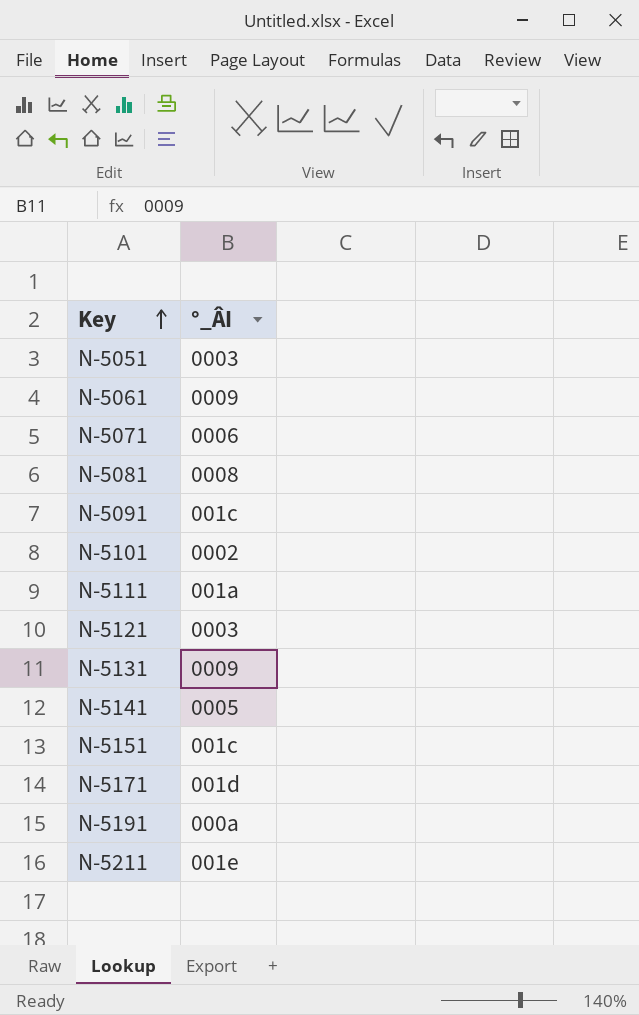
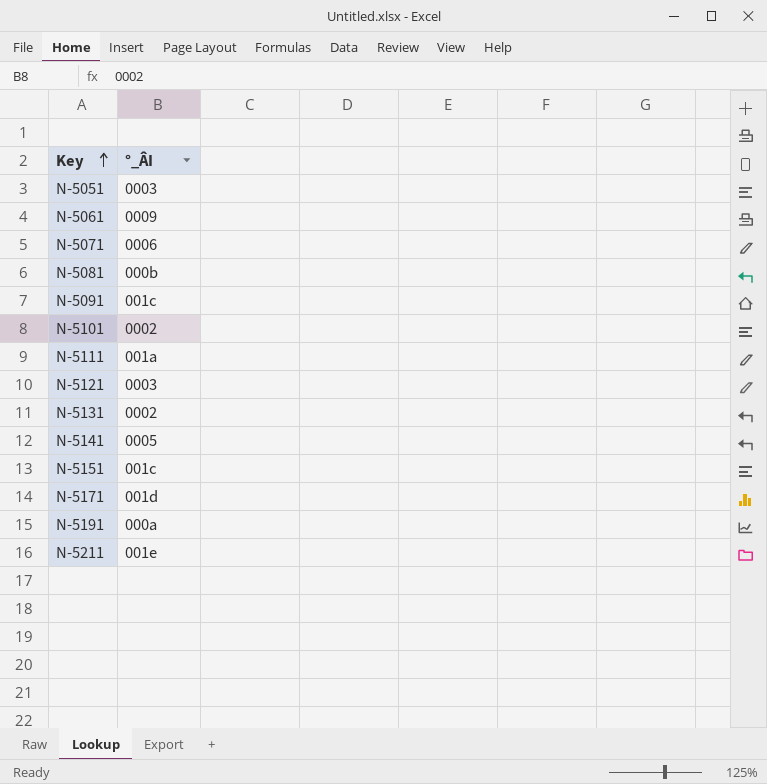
N-5081 | °_ÂI: 0008 -> 000b
N-5131 | °_ÂI: 0009 -> 0002

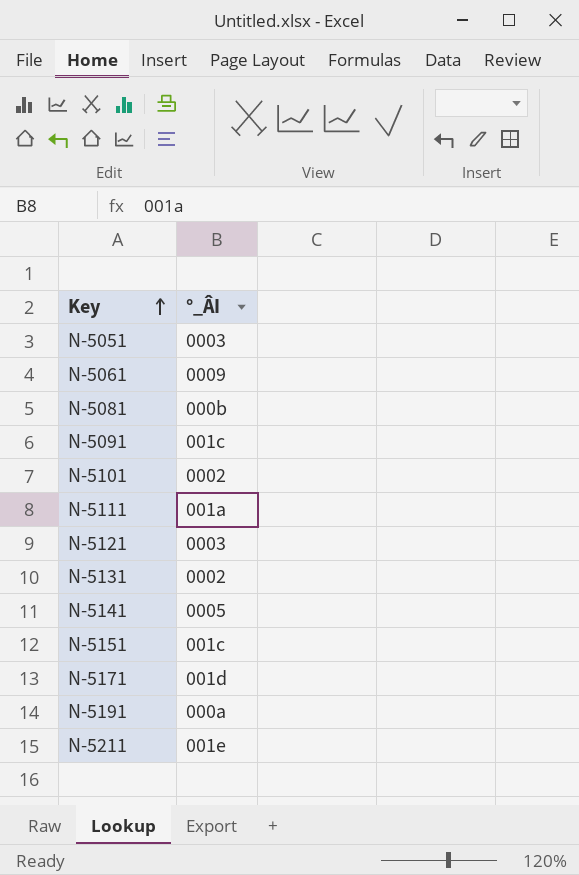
row N-5071: 0006 -> none

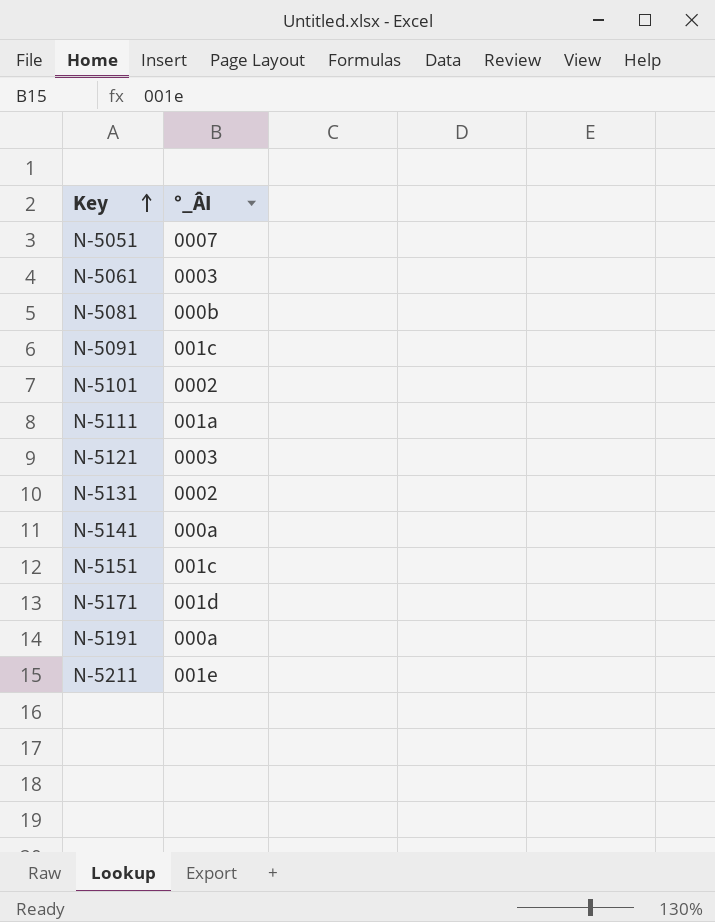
N-5051 | °_ÂI: 0003 -> 0007
N-5061 | °_ÂI: 0009 -> 0003
N-5141 | °_ÂI: 0005 -> 000a

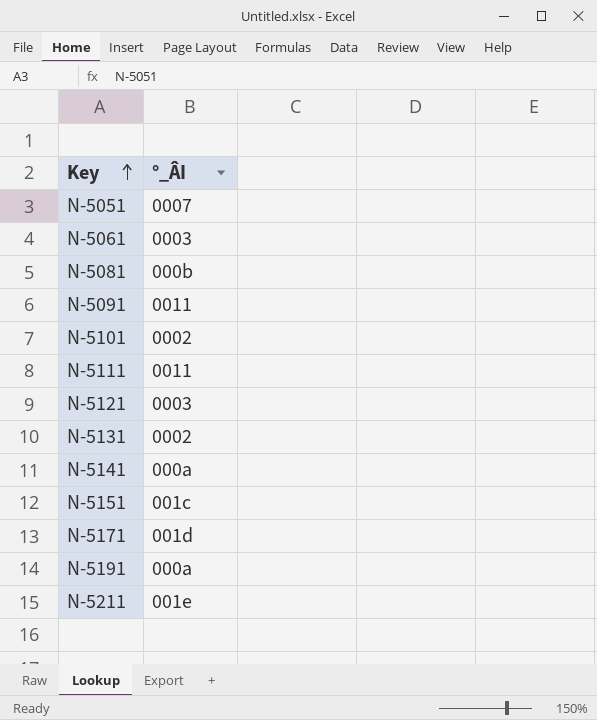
N-5091 | °_ÂI: 001c -> 0011
N-5111 | °_ÂI: 001a -> 0011

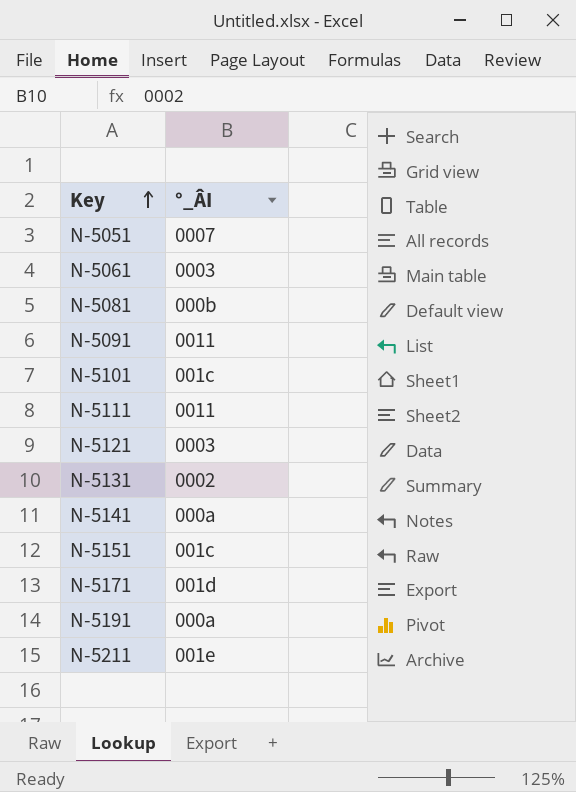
N-5101 | °_ÂI: 0002 -> 001c

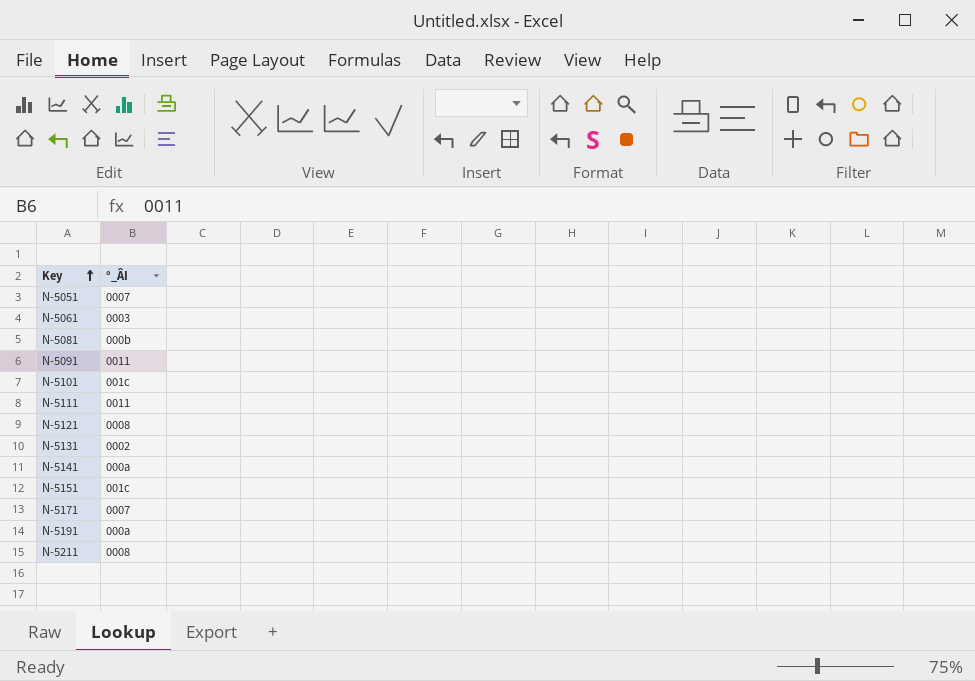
N-5121 | °_ÂI: 0003 -> 0008
N-5171 | °_ÂI: 001d -> 0007
N-5211 | °_ÂI: 001e -> 0008

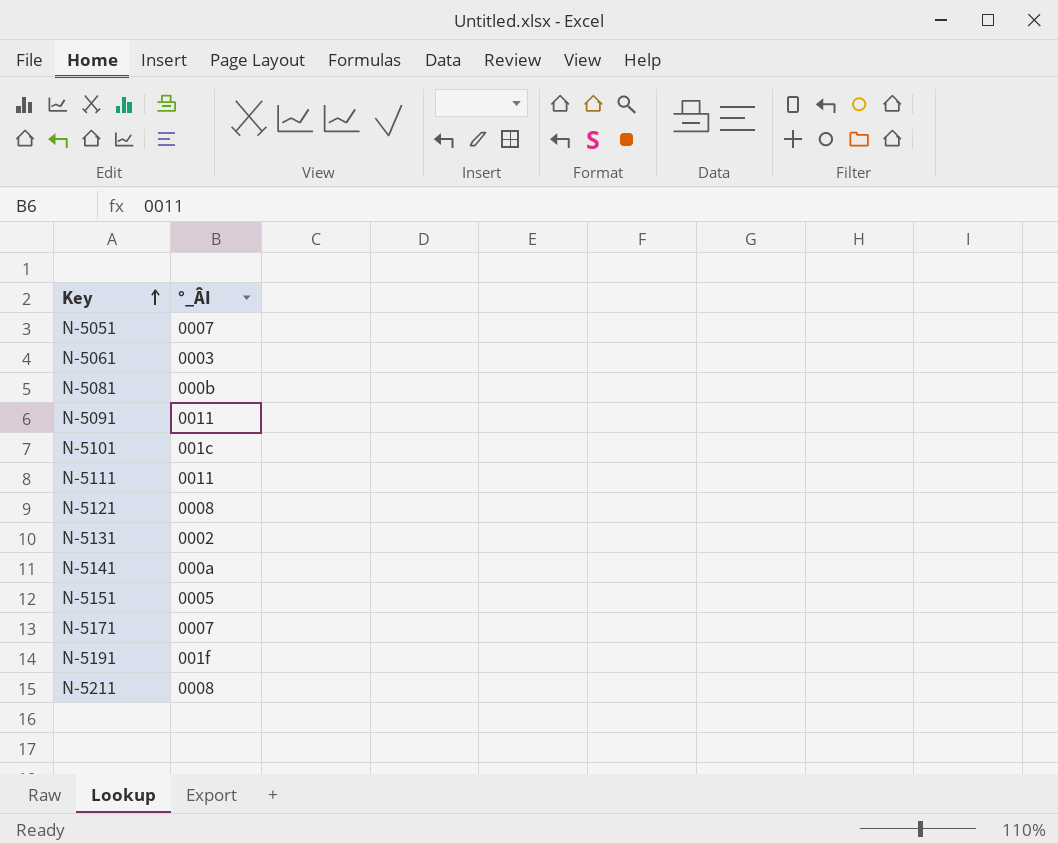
N-5151 | °_ÂI: 001c -> 0005
N-5191 | °_ÂI: 000a -> 001f

